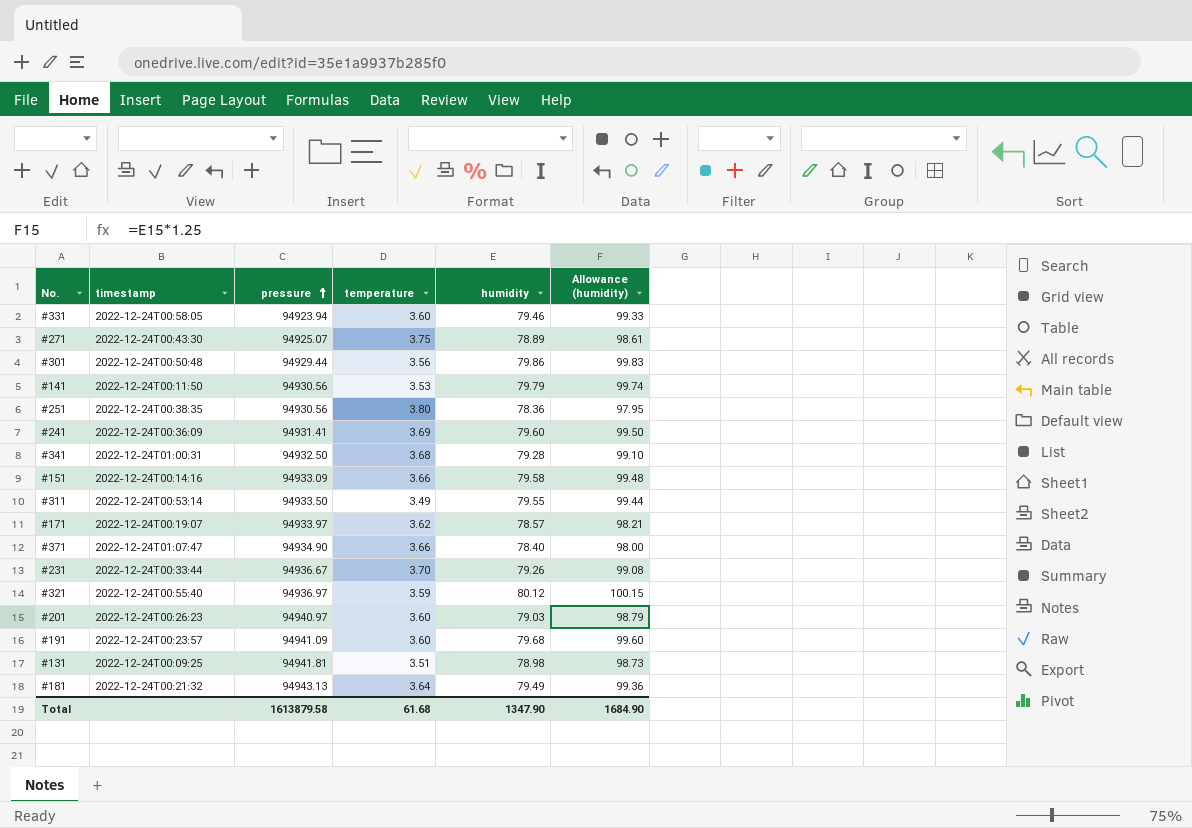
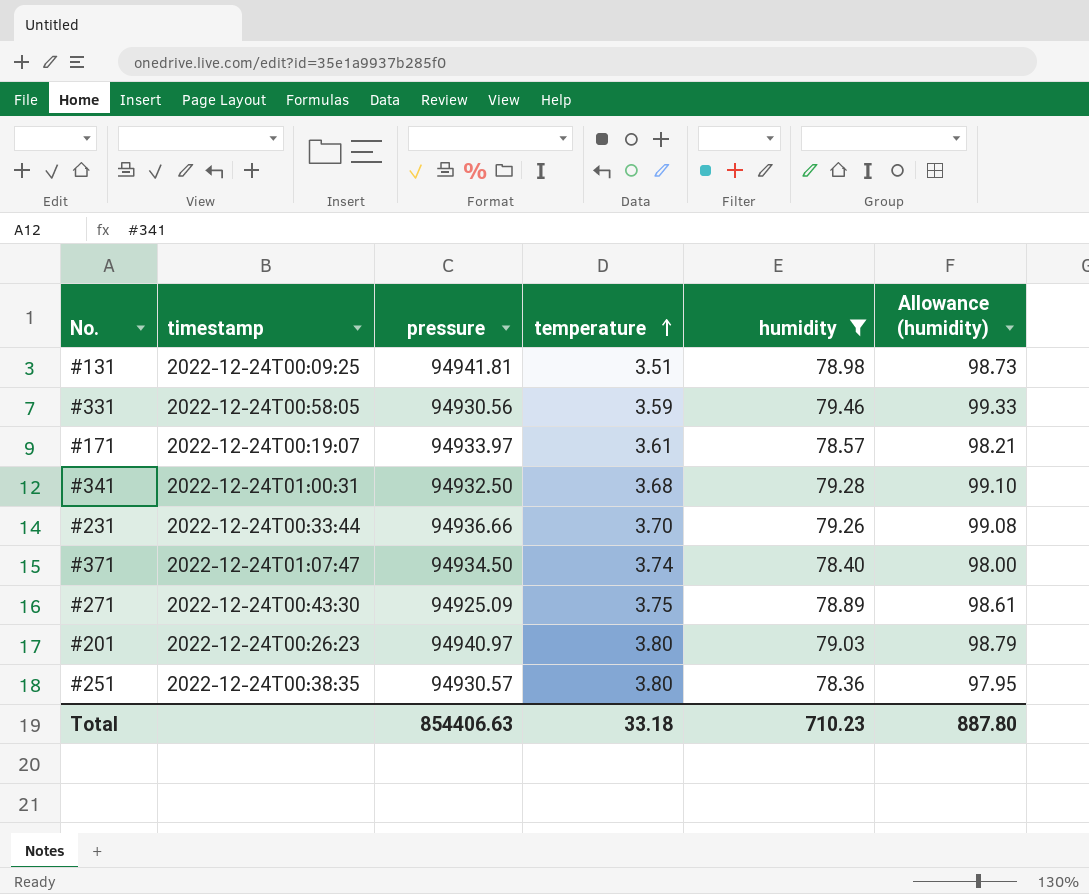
filter: none -> humidity <= 79.46
row order: pressure ascending -> temperature ascending
#331 | pressure: 94923.94 -> 94930.56
#331 | temperature: 3.60 -> 3.59
#171 | temperature: 3.62 -> 3.61
#231 | pressure: 94936.67 -> 94936.66
#371 | pressure: 94934.90 -> 94934.50
#371 | temperature: 3.66 -> 3.74
#271 | pressure: 94925.07 -> 94925.09
#201 | temperature: 3.60 -> 3.80
#251 | pressure: 94930.56 -> 94930.57
Total | pressure: 1613879.58 -> 854406.63
Total | temperature: 61.68 -> 33.18
Total | humidity: 1347.90 -> 710.23
Total | Allowance (humidity): 1684.90 -> 887.80

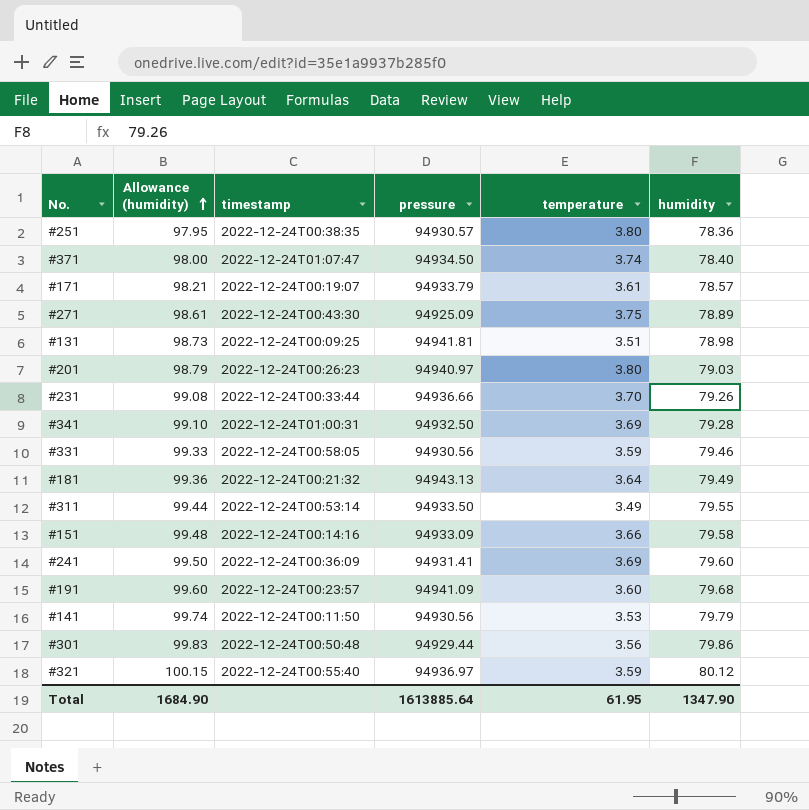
filter: humidity <= 79.46 -> none
row order: temperature ascending -> Allowance (humidity) ascending
column Allowance (humidity) | position: 6 -> 2
#171 | pressure: 94933.97 -> 94933.79
#341 | temperature: 3.68 -> 3.69
Total | Allowance (humidity): 887.80 -> 1684.90
Total | pressure: 854406.63 -> 1613885.64
Total | temperature: 33.18 -> 61.95
Total | humidity: 710.23 -> 1347.90

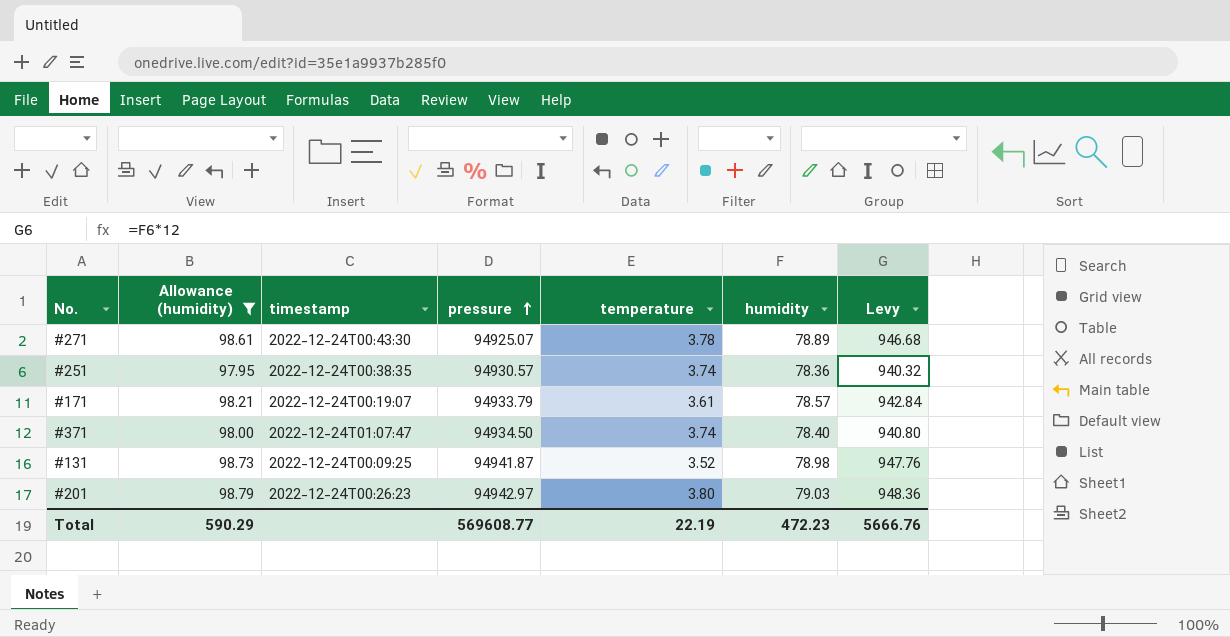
filter: none -> Allowance (humidity) <= 98.79
row order: Allowance (humidity) ascending -> pressure ascending
column Levy | formula: none -> [humidity] * 12
#271 | pressure: 94925.09 -> 94925.07
#271 | temperature: 3.75 -> 3.78
#251 | temperature: 3.80 -> 3.74
#131 | pressure: 94941.81 -> 94941.87
#131 | temperature: 3.51 -> 3.52
#201 | pressure: 94940.97 -> 94942.97
Total | Allowance (humidity): 1684.90 -> 590.29
Total | pressure: 1613885.64 -> 569608.77
Total | temperature: 61.95 -> 22.19
Total | humidity: 1347.90 -> 472.23

